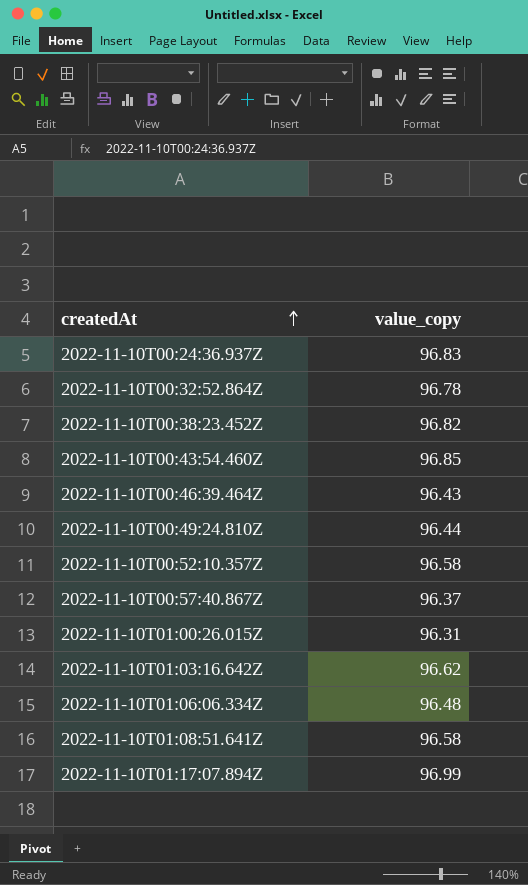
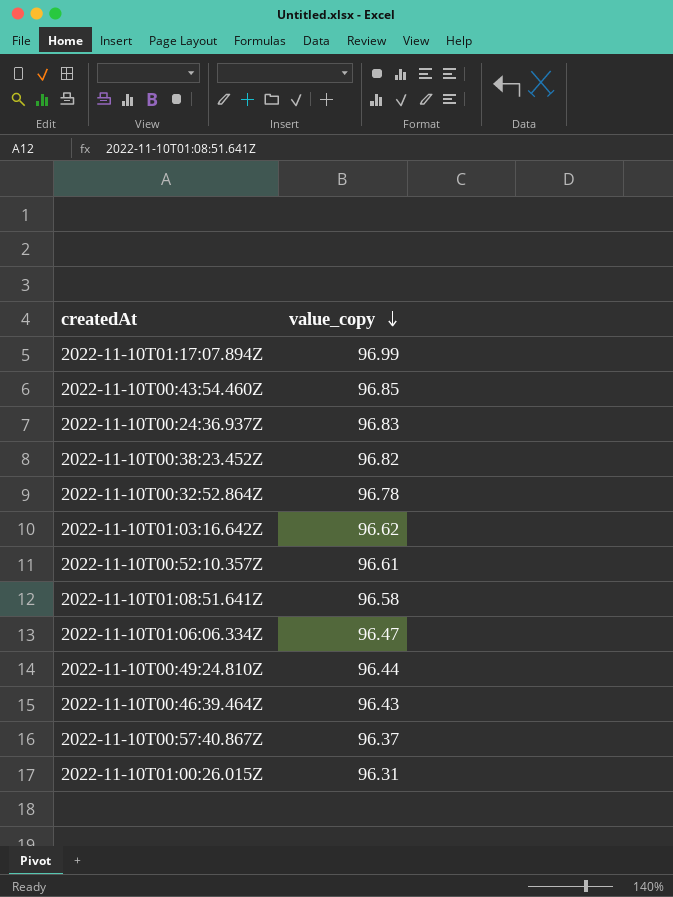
row order: createdAt ascending -> value_copy descending
2022-11-10T00:52:10.357Z | value_copy: 96.58 -> 96.61
2022-11-10T01:06:06.334Z | value_copy: 96.48 -> 96.47

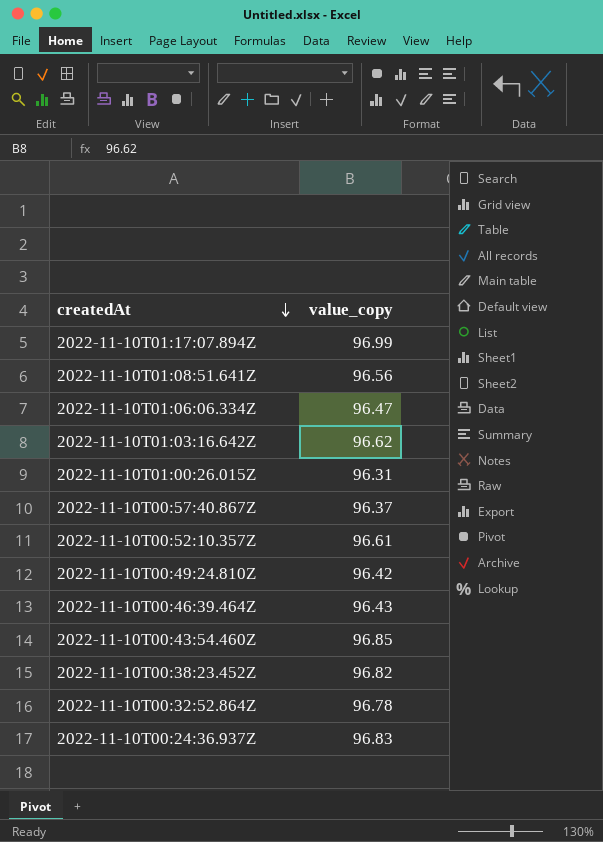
row order: value_copy descending -> createdAt descending
2022-11-10T01:08:51.641Z | value_copy: 96.58 -> 96.56
2022-11-10T00:49:24.810Z | value_copy: 96.44 -> 96.42

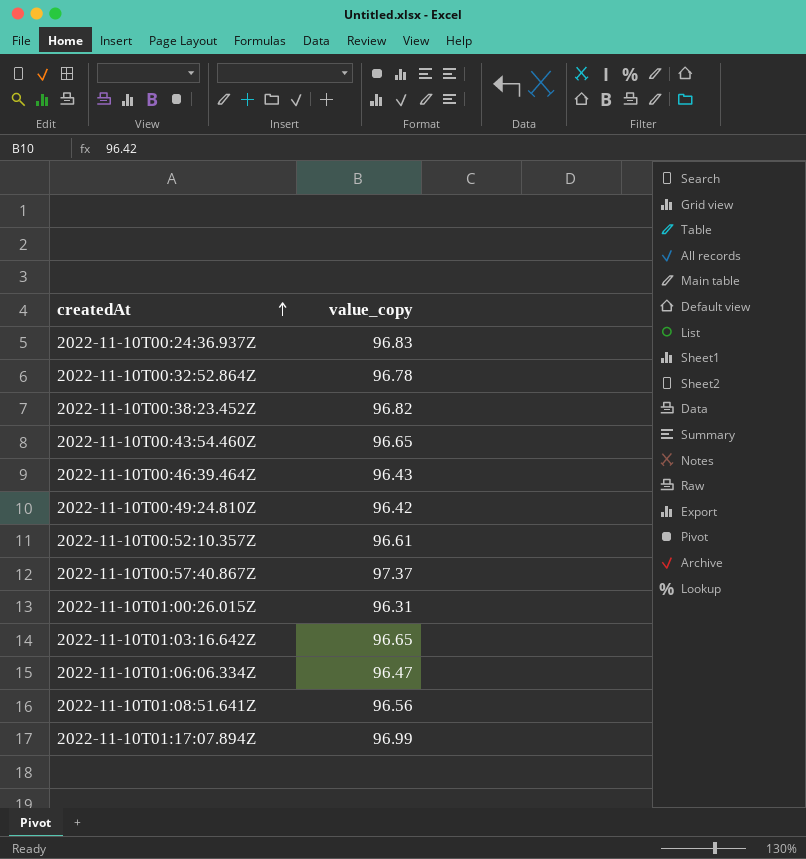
row order: createdAt descending -> createdAt ascending
2022-11-10T00:43:54.460Z | value_copy: 96.85 -> 96.65
2022-11-10T00:57:40.867Z | value_copy: 96.37 -> 97.37
2022-11-10T01:03:16.642Z | value_copy: 96.62 -> 96.65

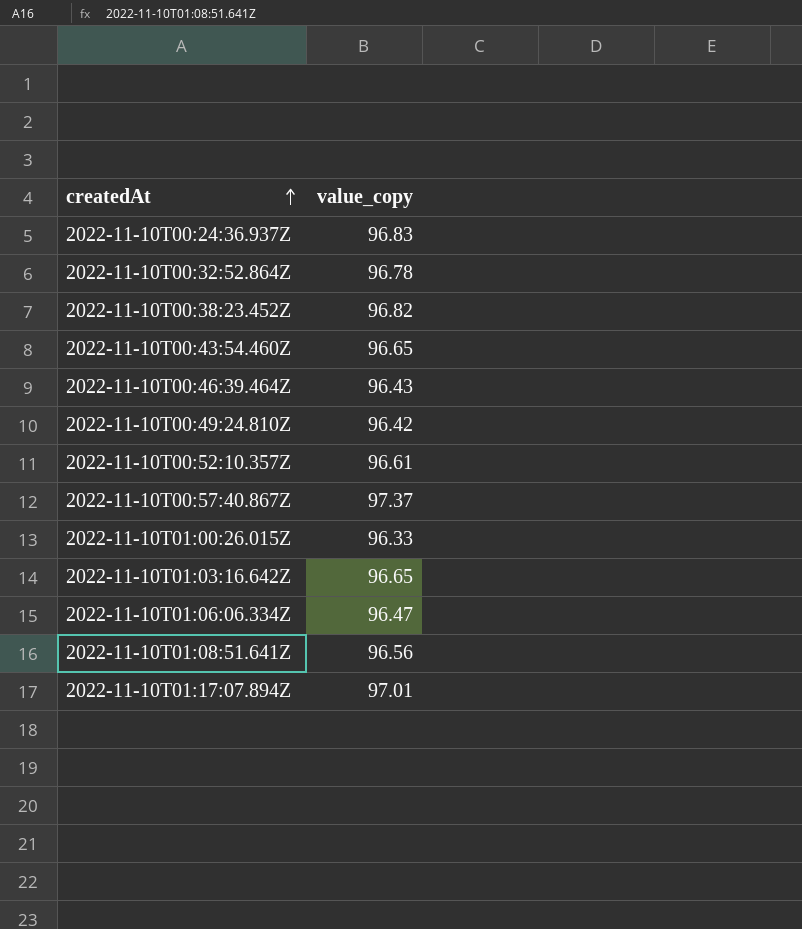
2022-11-10T01:00:26.015Z | value_copy: 96.31 -> 96.33
2022-11-10T01:17:07.894Z | value_copy: 96.99 -> 97.01

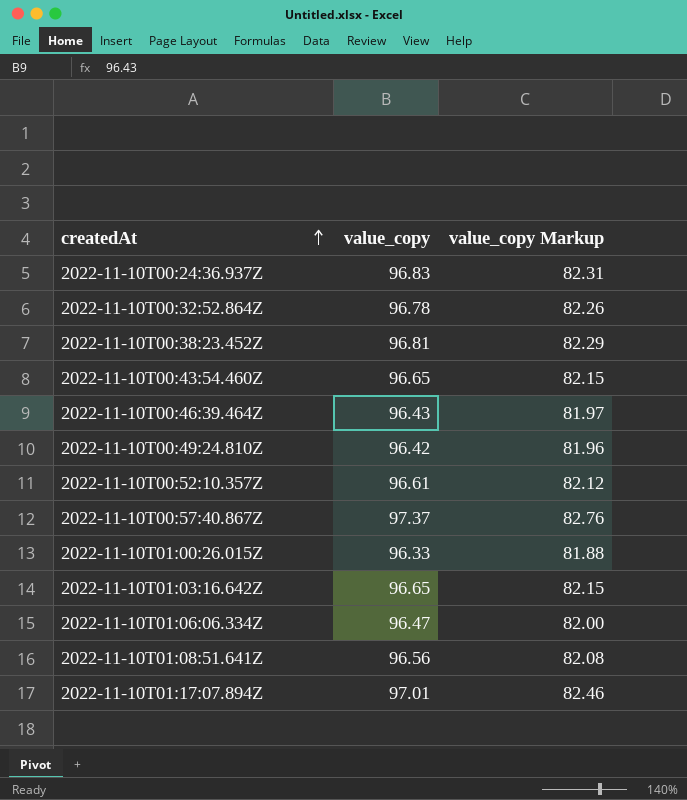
column value_copy Markup | formula: none -> [value_copy] * 0.85
2022-11-10T00:38:23.452Z | value_copy: 96.82 -> 96.81

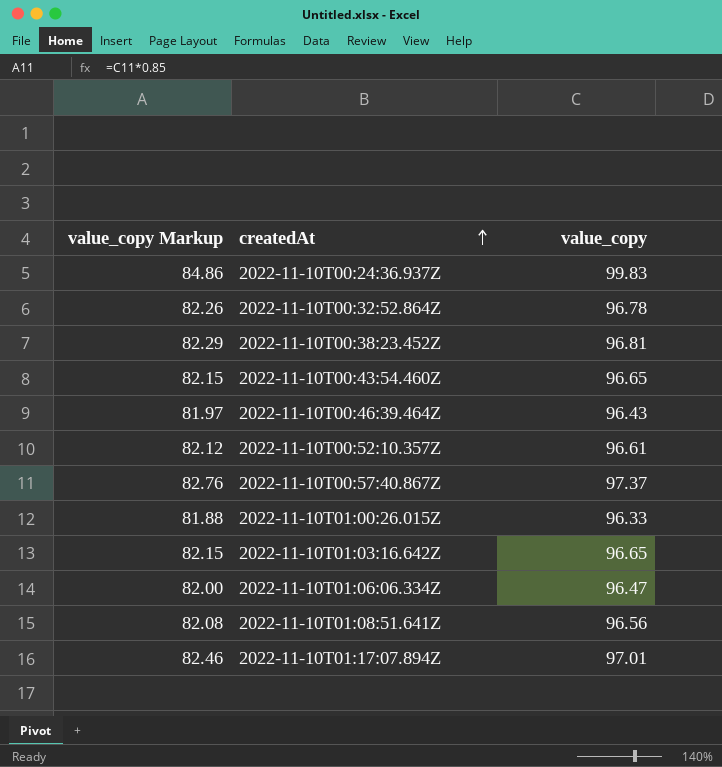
column value_copy Markup | position: 3 -> 1
row 2022-11-10T00:49:24.810Z: 96.42 | 81.96 -> none
2022-11-10T00:24:36.937Z | value_copy Markup: 82.31 -> 84.86
2022-11-10T00:24:36.937Z | value_copy: 96.83 -> 99.83

